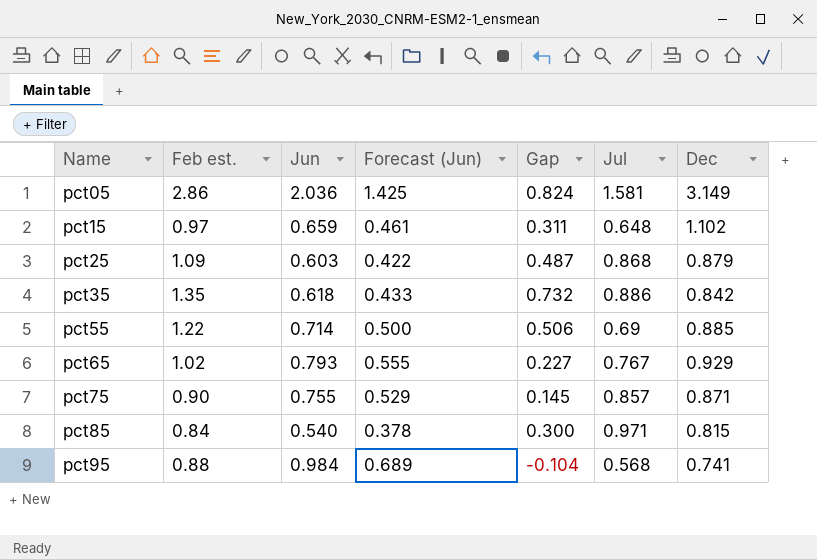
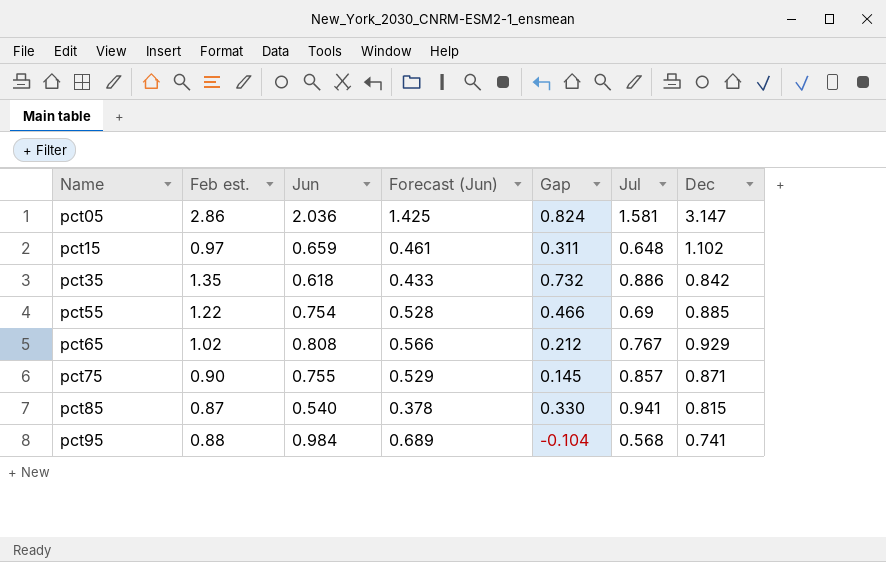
row pct25: 1.09 | 0.603 | 0.422 | 0.487 | 0.868 | 0.879 -> none
pct05 | Dec: 3.149 -> 3.147
pct55 | Jun: 0.714 -> 0.754
pct55 | Forecast (Jun): 0.500 -> 0.528
pct55 | Gap: 0.506 -> 0.466
pct65 | Jun: 0.793 -> 0.808
pct65 | Forecast (Jun): 0.555 -> 0.566
pct65 | Gap: 0.227 -> 0.212
pct85 | Feb est.: 0.84 -> 0.87
pct85 | Gap: 0.300 -> 0.330
pct85 | Jul: 0.971 -> 0.941

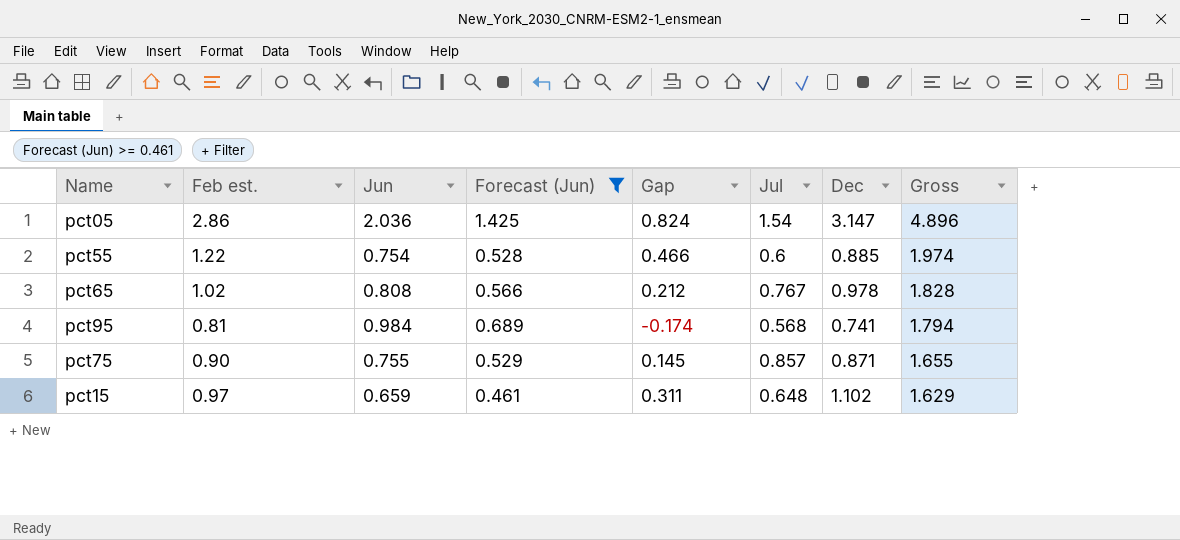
filter: none -> Forecast (Jun) >= 0.461
row order: Name ascending -> Gross descending
column Gross | formula: none -> [Feb est.] + [Jun]
pct05 | Jul: 1.581 -> 1.54
pct55 | Jul: 0.69 -> 0.6
pct65 | Dec: 0.929 -> 0.978
pct95 | Feb est.: 0.88 -> 0.81
pct95 | Gap: -0.104 -> -0.174

